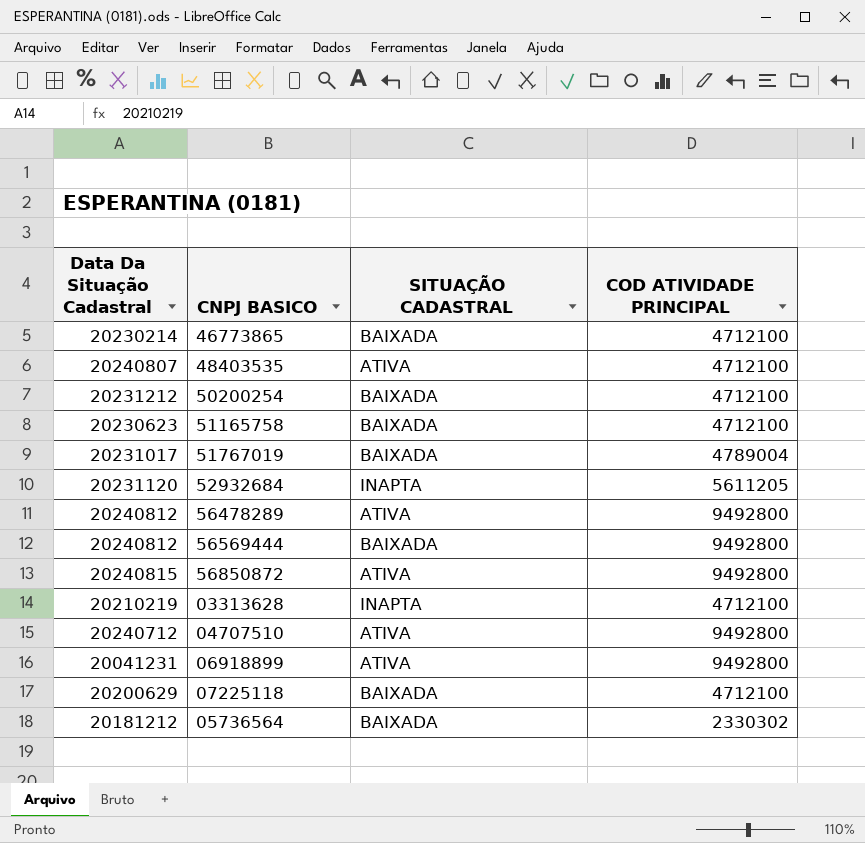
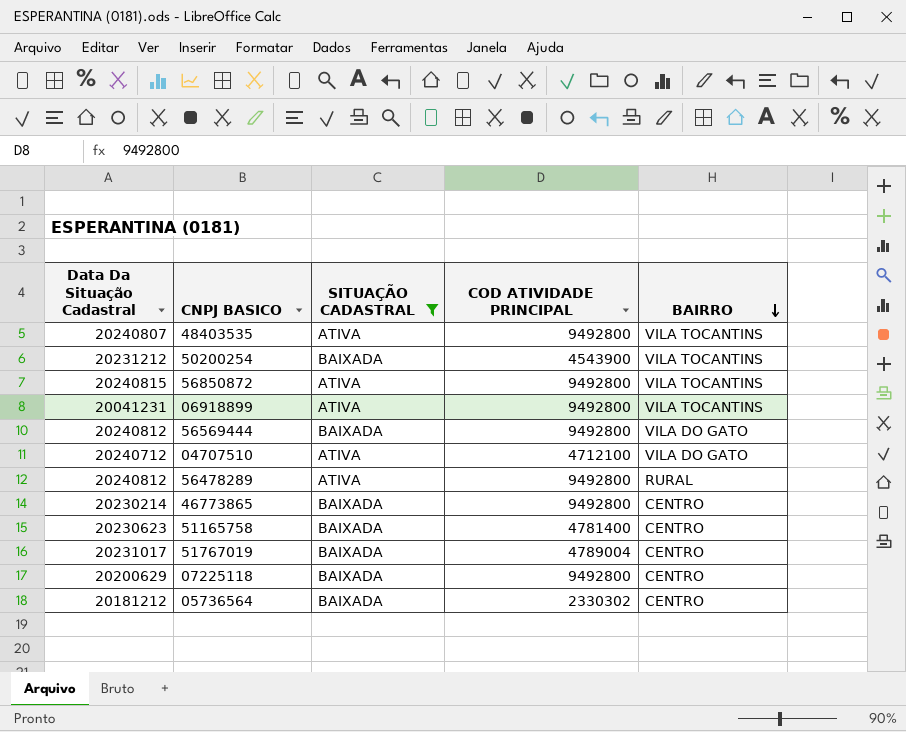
filter: none -> SITUAÇÃO CADASTRAL != INAPTA
row order: none -> BAIRRO descending
column BAIRRO | position: none -> 5
48403535 | COD ATIVIDADE PRINCIPAL: 4712100 -> 9492800
50200254 | COD ATIVIDADE PRINCIPAL: 4712100 -> 4543900
04707510 | COD ATIVIDADE PRINCIPAL: 9492800 -> 4712100
46773865 | COD ATIVIDADE PRINCIPAL: 4712100 -> 9492800
51165758 | COD ATIVIDADE PRINCIPAL: 4712100 -> 4781400
07225118 | COD ATIVIDADE PRINCIPAL: 4712100 -> 9492800

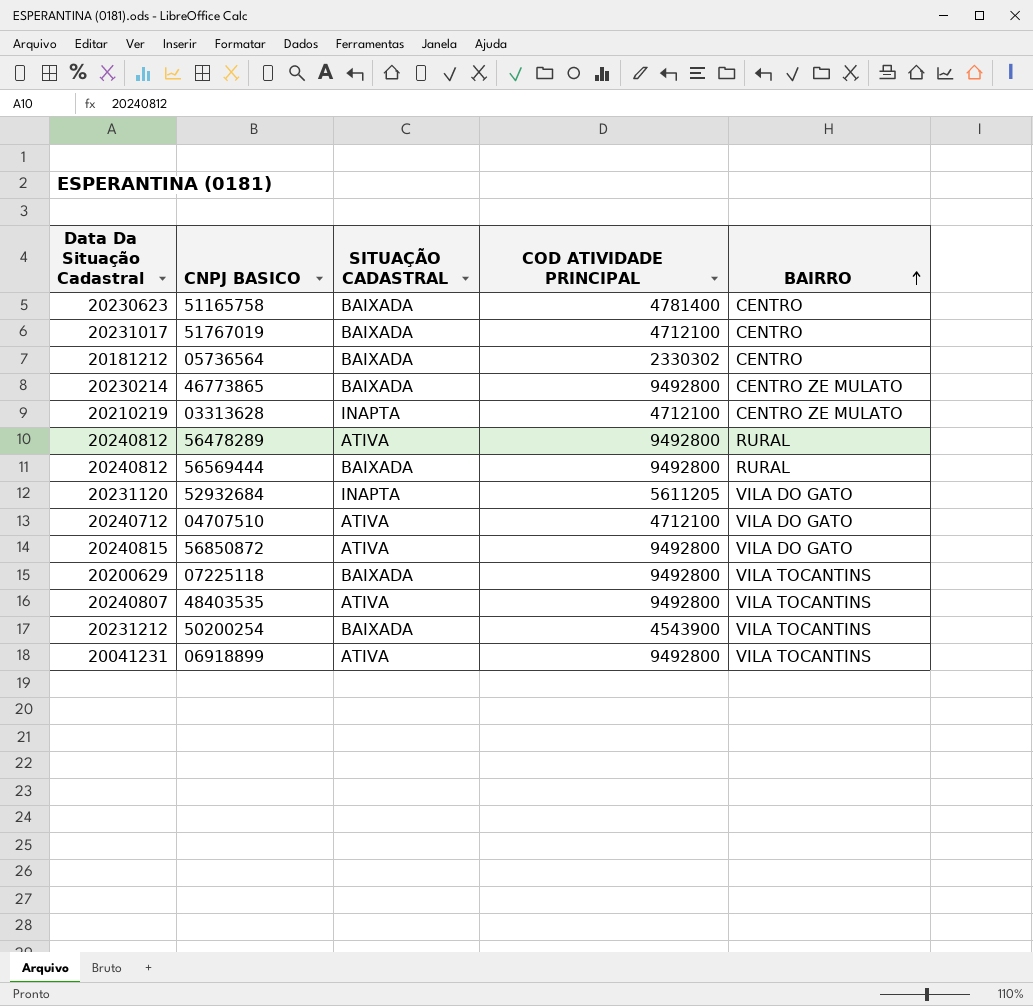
filter: SITUAÇÃO CADASTRAL != INAPTA -> none
row order: BAIRRO descending -> BAIRRO ascending
51767019 | COD ATIVIDADE PRINCIPAL: 4789004 -> 4712100
46773865 | BAIRRO: CENTRO -> CENTRO ZE MULATO
56569444 | BAIRRO: VILA DO GATO -> RURAL
56850872 | BAIRRO: VILA TOCANTINS -> VILA DO GATO
07225118 | BAIRRO: CENTRO -> VILA TOCANTINS

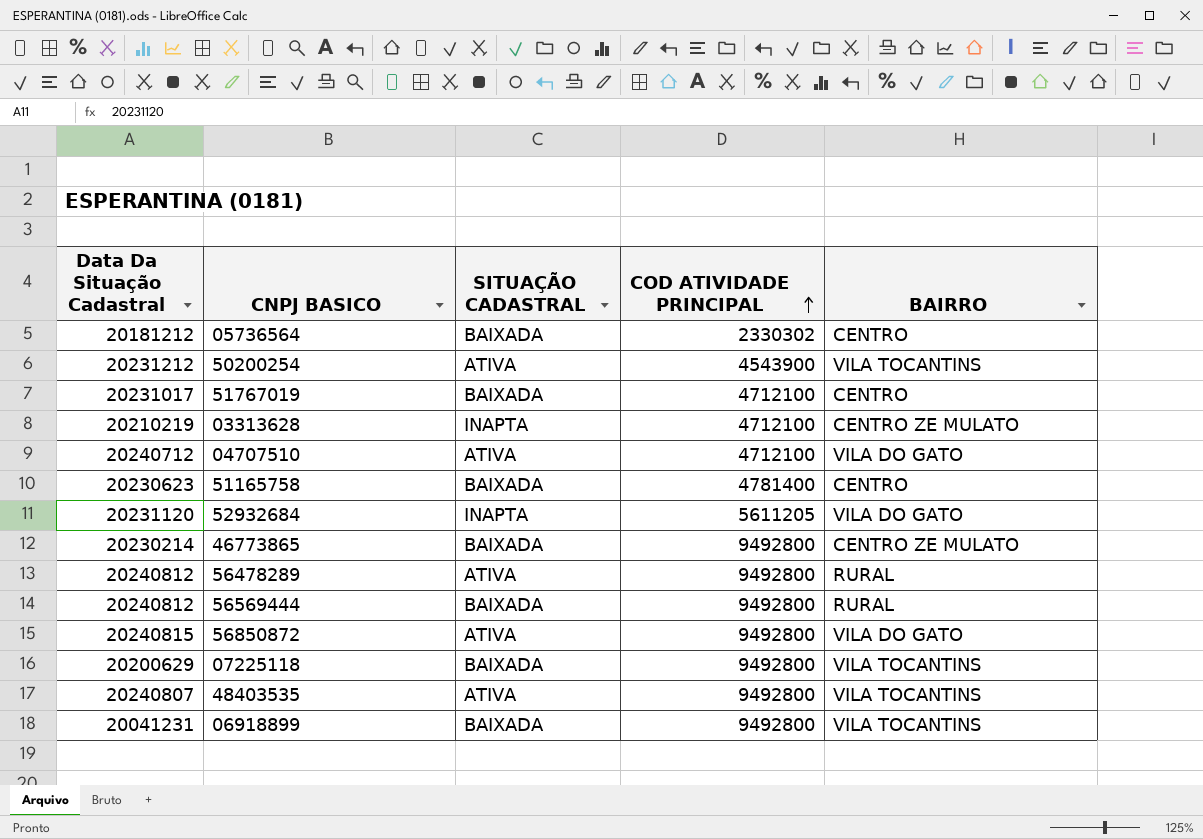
row order: BAIRRO ascending -> COD ATIVIDADE PRINCIPAL ascending
50200254 | SITUAÇÃO CADASTRAL: BAIXADA -> ATIVA
06918899 | SITUAÇÃO CADASTRAL: ATIVA -> BAIXADA

